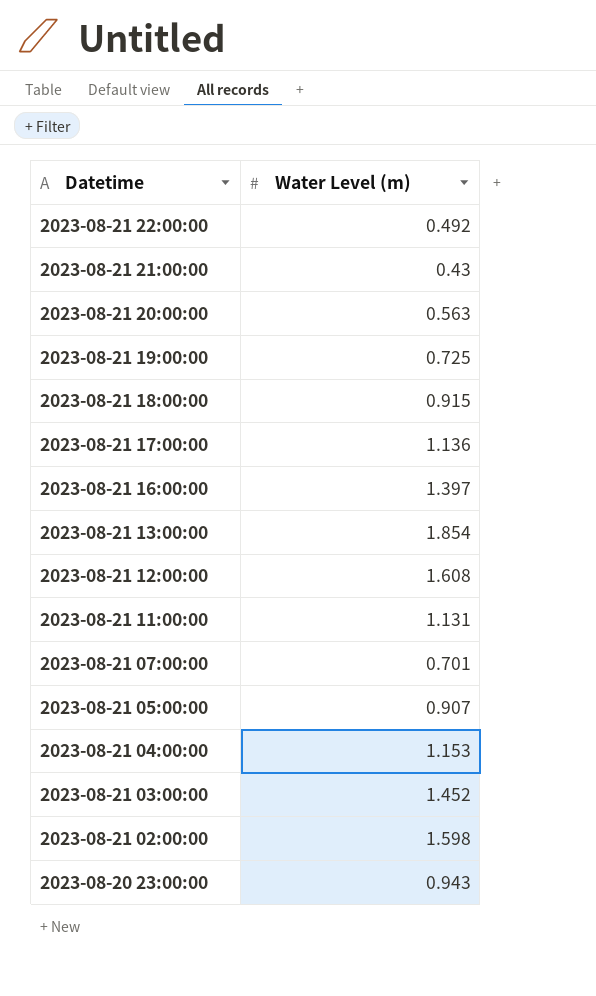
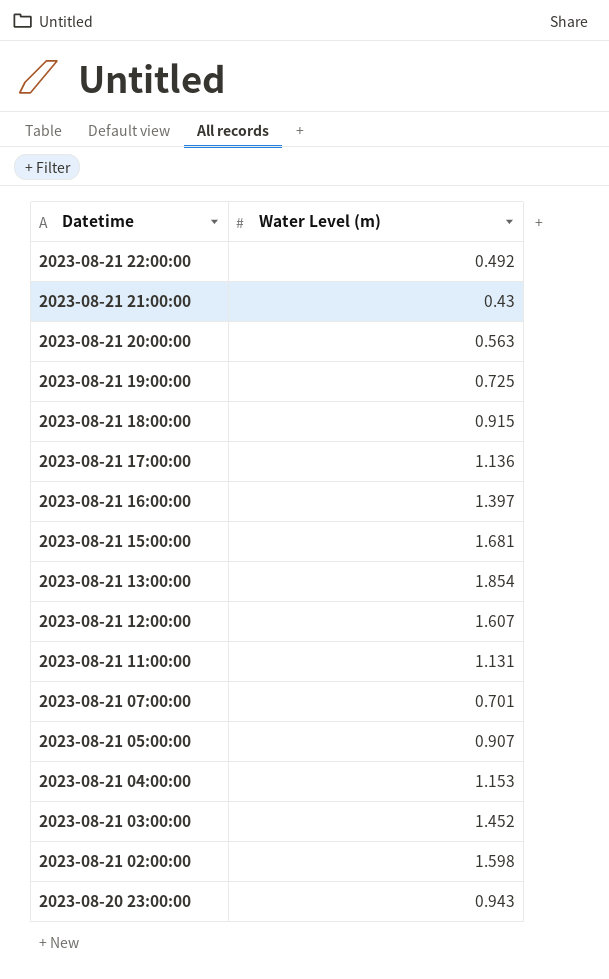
row 2023-08-21 15:00:00: none -> 1.681
2023-08-21 12:00:00 | Water Level (m): 1.608 -> 1.607

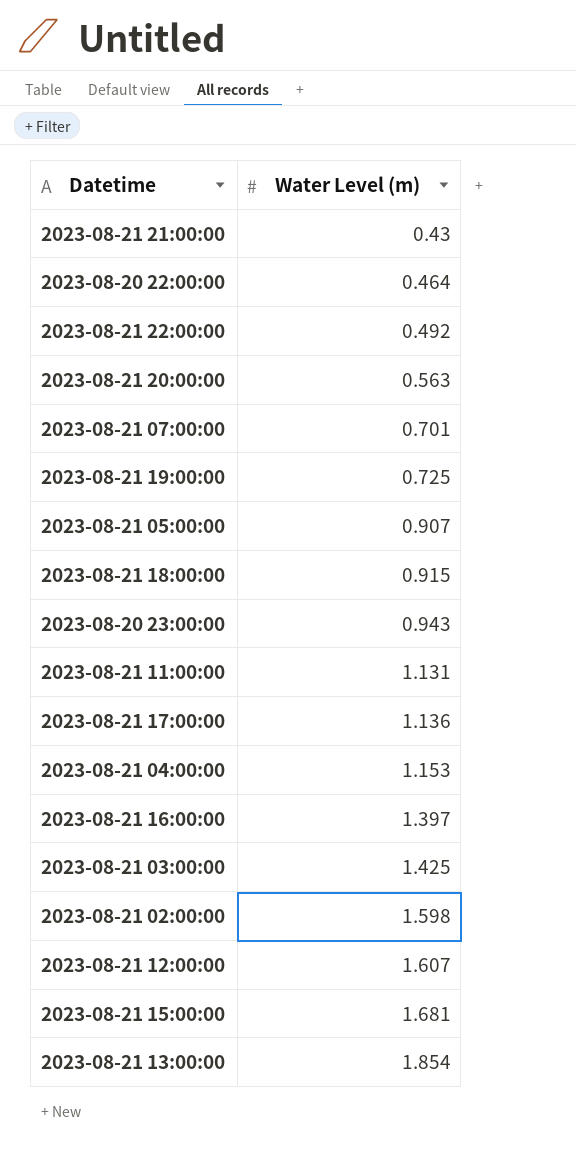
row order: Datetime descending -> Water Level (m) ascending
row 2023-08-20 22:00:00: none -> 0.464
2023-08-21 03:00:00 | Water Level (m): 1.452 -> 1.425

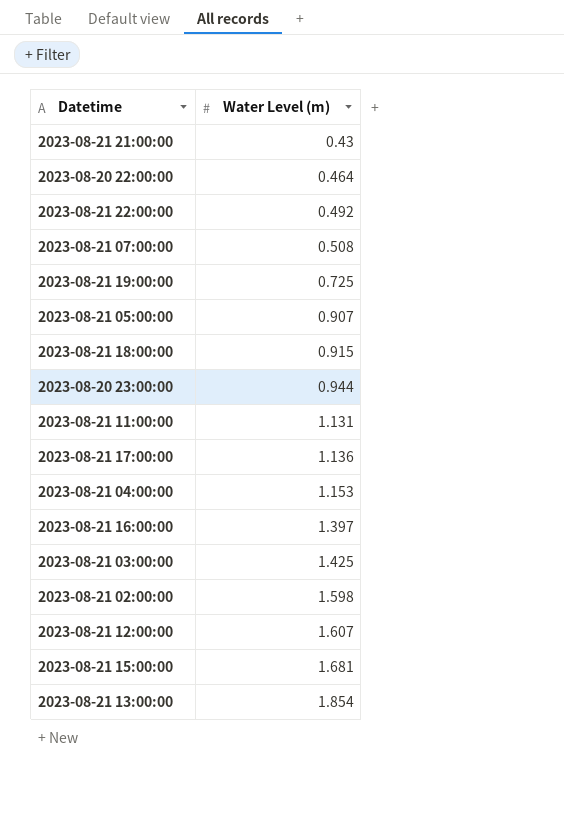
row 2023-08-21 20:00:00: 0.563 -> none
2023-08-21 07:00:00 | Water Level (m): 0.701 -> 0.508
2023-08-20 23:00:00 | Water Level (m): 0.943 -> 0.944

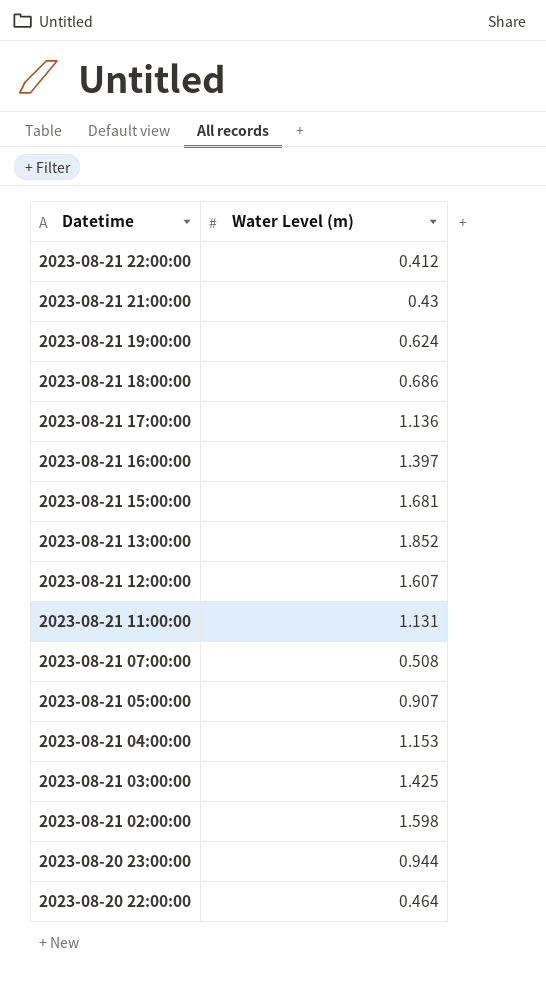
row order: Water Level (m) ascending -> Datetime descending
2023-08-21 22:00:00 | Water Level (m): 0.492 -> 0.412
2023-08-21 19:00:00 | Water Level (m): 0.725 -> 0.624
2023-08-21 18:00:00 | Water Level (m): 0.915 -> 0.686
2023-08-21 13:00:00 | Water Level (m): 1.854 -> 1.852

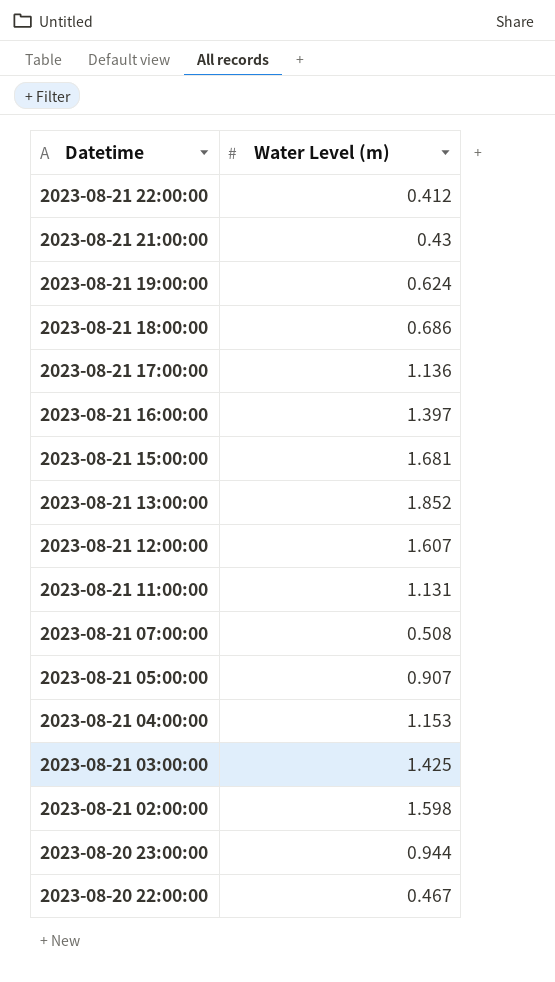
2023-08-20 22:00:00 | Water Level (m): 0.464 -> 0.467

